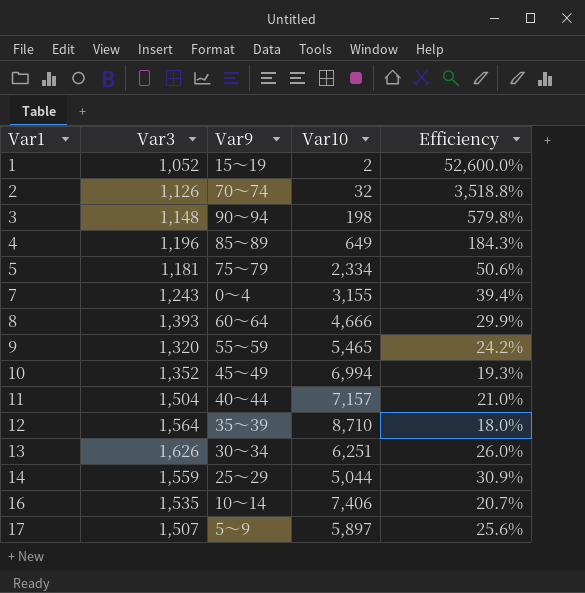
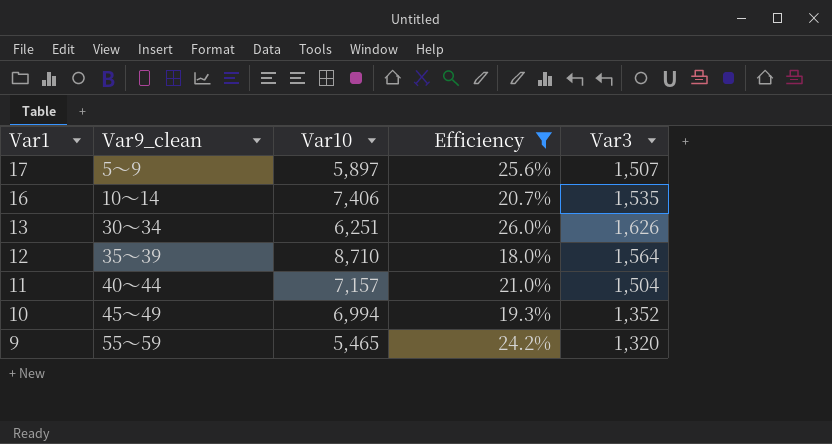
filter: none -> Efficiency <= 26.0%
row order: Var1 ascending -> Var1 descending
column name: Var9 -> Var9_clean
column Var3 | position: 2 -> 5

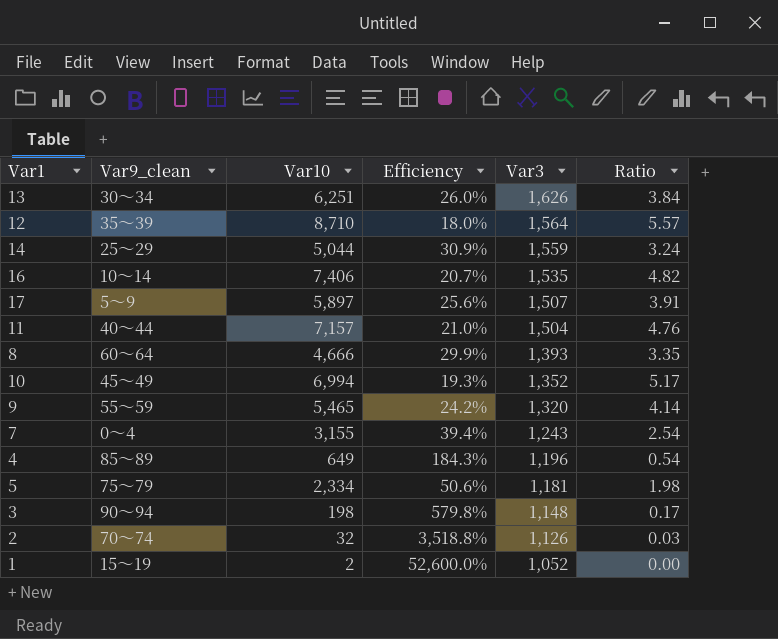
filter: Efficiency <= 26.0% -> none
row order: Var1 descending -> Var3 descending
column Ratio | formula: none -> [Var10] / [Var3]

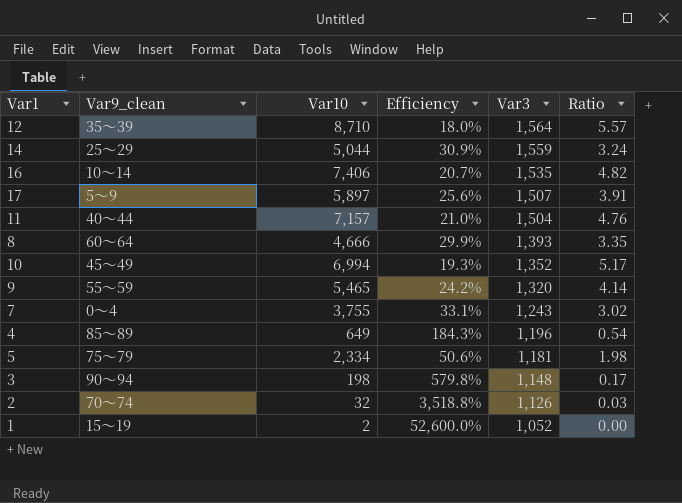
row 13: 30～34 | 6,251 | 26.0% | 1,626 | 3.84 -> none
7 | Var10: 3,155 -> 3,755
7 | Efficiency: 39.4% -> 33.1%
7 | Ratio: 2.54 -> 3.02

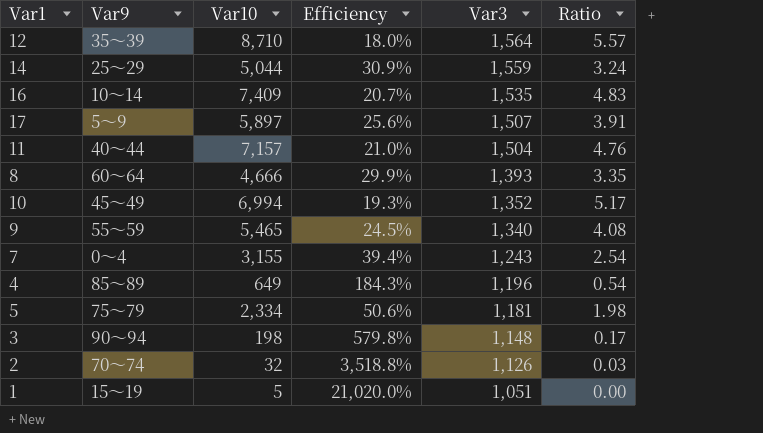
column name: Var9_clean -> Var9
16 | Var10: 7,406 -> 7,409
16 | Ratio: 4.82 -> 4.83
9 | Efficiency: 24.2% -> 24.5%
9 | Var3: 1,320 -> 1,340
9 | Ratio: 4.14 -> 4.08
7 | Var10: 3,755 -> 3,155
7 | Efficiency: 33.1% -> 39.4%
7 | Ratio: 3.02 -> 2.54
1 | Var10: 2 -> 5
1 | Efficiency: 52,600.0% -> 21,020.0%
1 | Var3: 1,052 -> 1,051

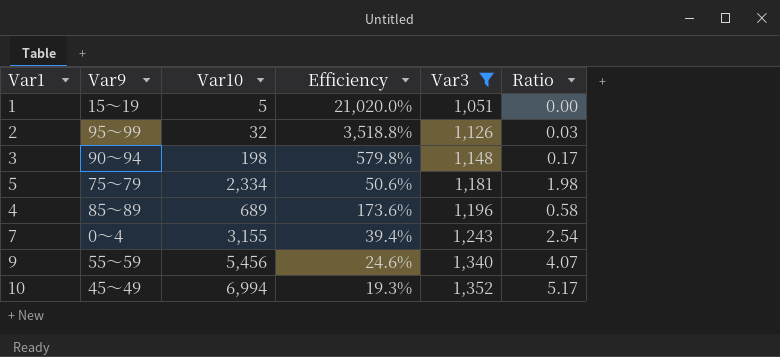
filter: none -> Var3 <= 1,352
row order: Var3 descending -> Var3 ascending
2 | Var9: 70～74 -> 95～99
4 | Var10: 649 -> 689
4 | Efficiency: 184.3% -> 173.6%
4 | Ratio: 0.54 -> 0.58
9 | Var10: 5,465 -> 5,456
9 | Efficiency: 24.5% -> 24.6%
9 | Ratio: 4.08 -> 4.07

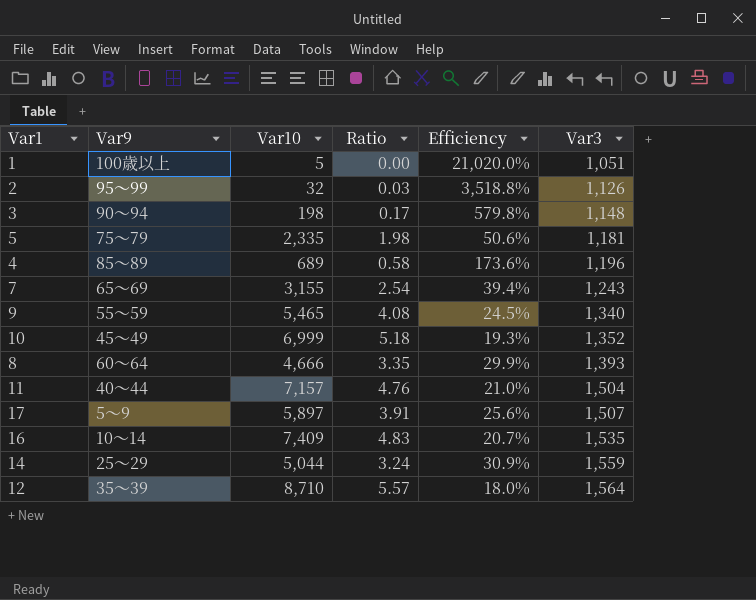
filter: Var3 <= 1,352 -> none
column Ratio | position: 6 -> 4
1 | Var9: 15～19 -> 100歳以上
5 | Var10: 2,334 -> 2,335
7 | Var9: 0～4 -> 65～69
9 | Var10: 5,456 -> 5,465
9 | Ratio: 4.07 -> 4.08
9 | Efficiency: 24.6% -> 24.5%
10 | Var10: 6,994 -> 6,999
10 | Ratio: 5.17 -> 5.18

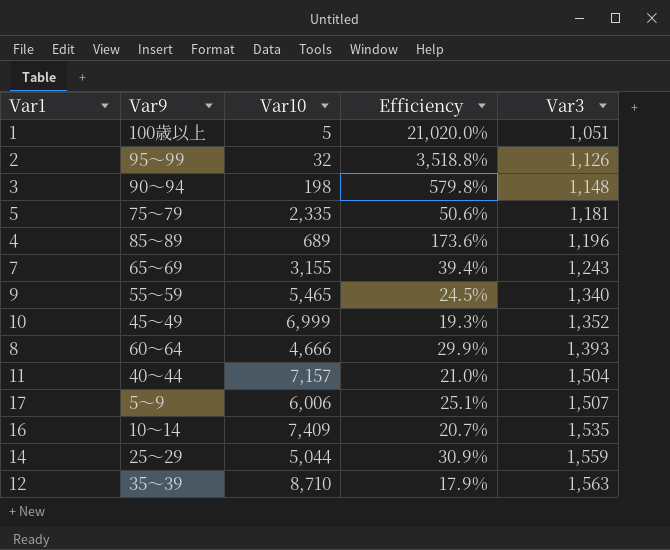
column Ratio | formula: [Var10] / [Var3] -> none
17 | Var10: 5,897 -> 6,006
17 | Efficiency: 25.6% -> 25.1%
12 | Efficiency: 18.0% -> 17.9%
12 | Var3: 1,564 -> 1,563

